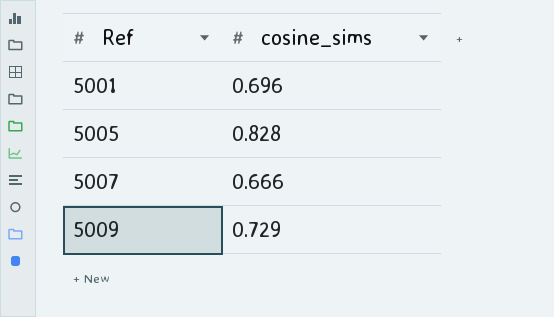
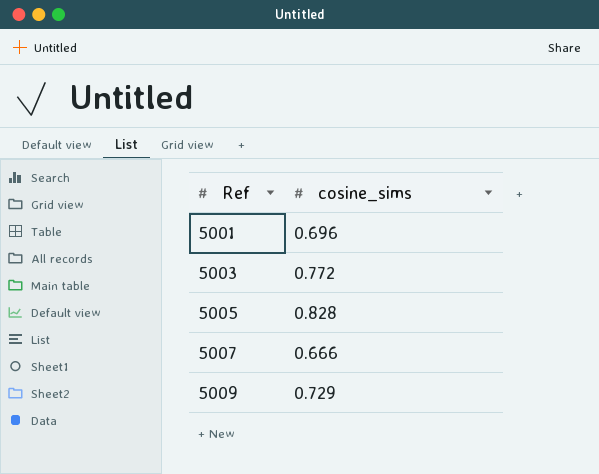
row 5003: none -> 0.772

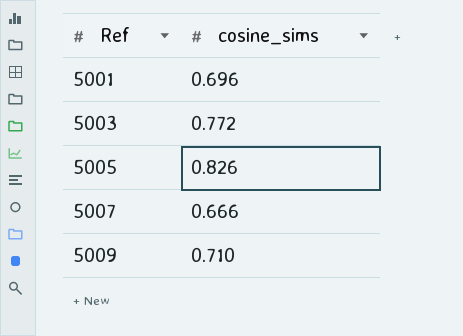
5005 | cosine_sims: 0.828 -> 0.826
5009 | cosine_sims: 0.729 -> 0.710

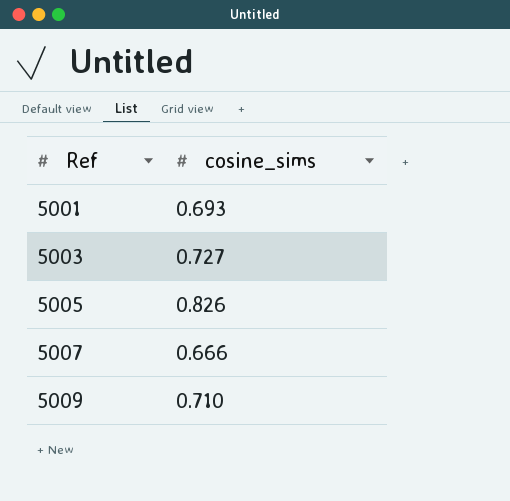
5001 | cosine_sims: 0.696 -> 0.693
5003 | cosine_sims: 0.772 -> 0.727

